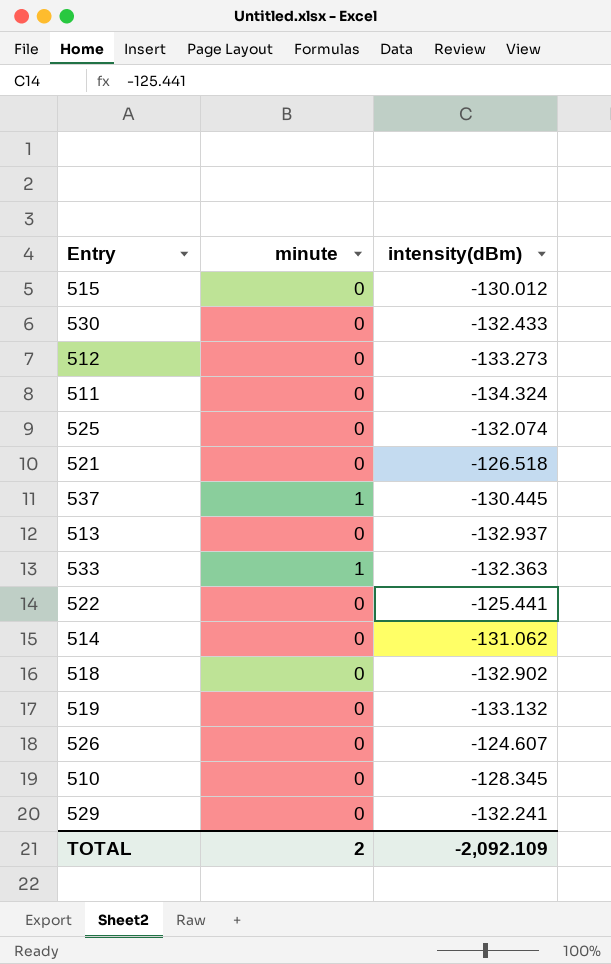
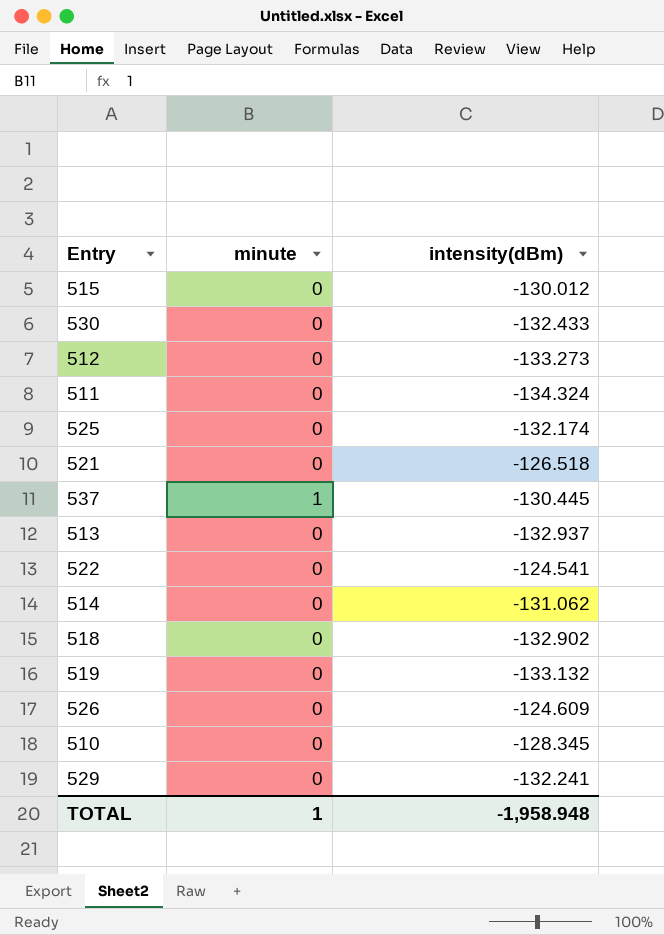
row 533: 1 | -132.363 -> none
525 | intensity(dBm): -132.074 -> -132.174
522 | intensity(dBm): -125.441 -> -124.541
526 | intensity(dBm): -124.607 -> -124.609
TOTAL | minute: 2 -> 1
TOTAL | intensity(dBm): -2,092.109 -> -1,958.948

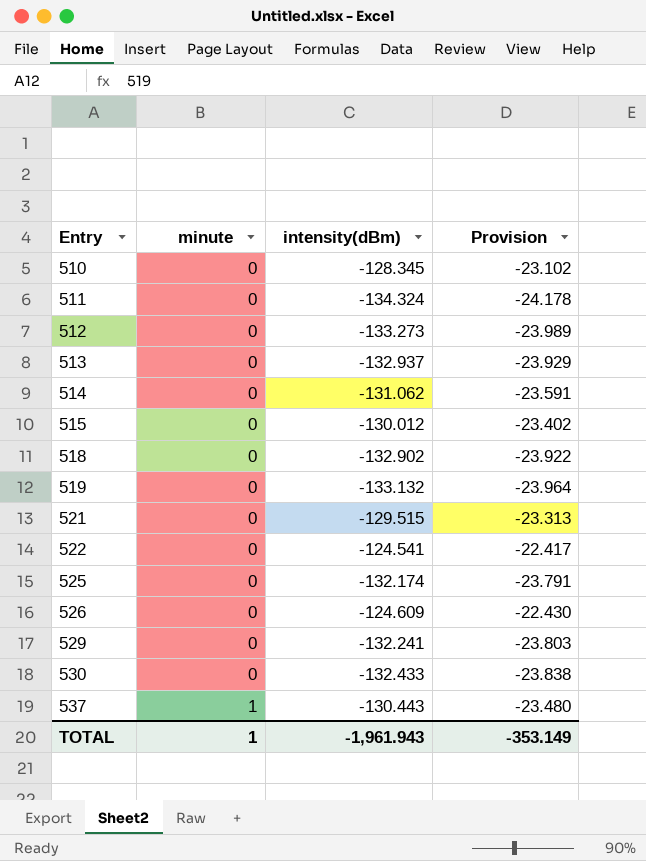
row order: none -> Entry ascending
column Provision | formula: none -> [intensity(dBm)] * 0.18
521 | intensity(dBm): -126.518 -> -129.515
537 | intensity(dBm): -130.445 -> -130.443
TOTAL | intensity(dBm): -1,958.948 -> -1,961.943

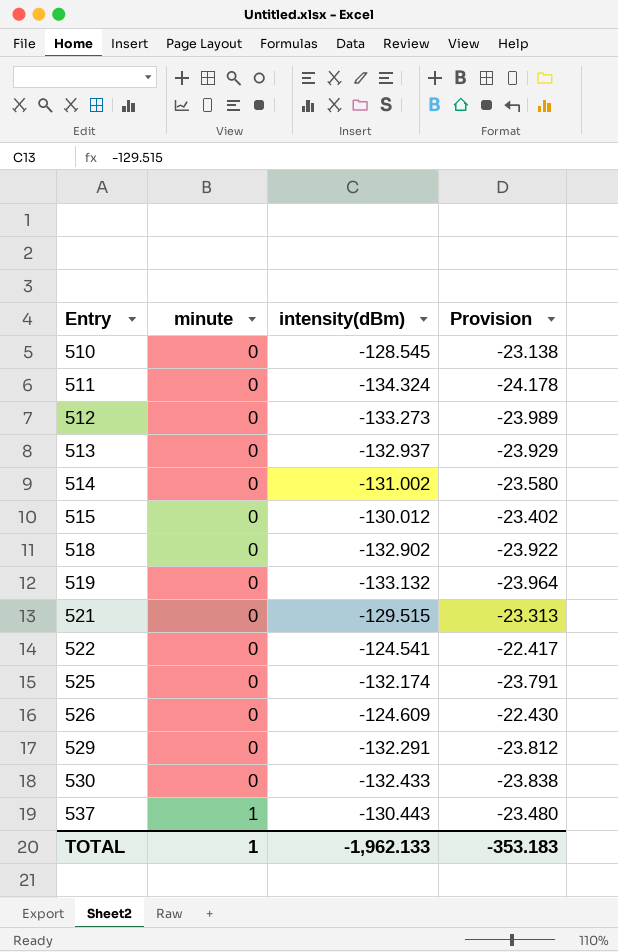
510 | intensity(dBm): -128.345 -> -128.545
510 | Provision: -23.102 -> -23.138
514 | intensity(dBm): -131.062 -> -131.002
514 | Provision: -23.591 -> -23.580
529 | intensity(dBm): -132.241 -> -132.291
529 | Provision: -23.803 -> -23.812
TOTAL | intensity(dBm): -1,961.943 -> -1,962.133
TOTAL | Provision: -353.149 -> -353.183

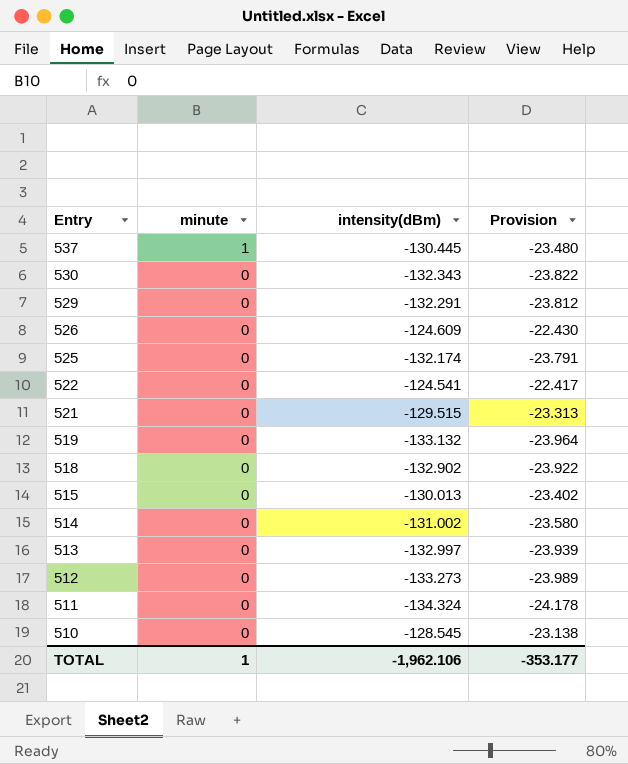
row order: Entry ascending -> Entry descending
537 | intensity(dBm): -130.443 -> -130.445
530 | intensity(dBm): -132.433 -> -132.343
530 | Provision: -23.838 -> -23.822
515 | intensity(dBm): -130.012 -> -130.013
513 | intensity(dBm): -132.937 -> -132.997
513 | Provision: -23.929 -> -23.939
TOTAL | intensity(dBm): -1,962.133 -> -1,962.106
TOTAL | Provision: -353.183 -> -353.177

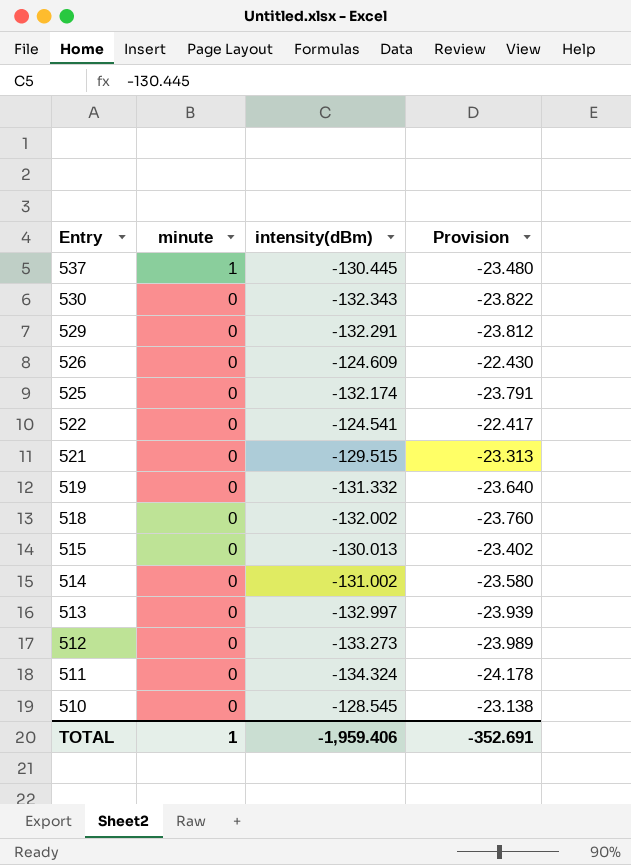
519 | intensity(dBm): -133.132 -> -131.332
519 | Provision: -23.964 -> -23.640
518 | intensity(dBm): -132.902 -> -132.002
518 | Provision: -23.922 -> -23.760
TOTAL | intensity(dBm): -1,962.106 -> -1,959.406
TOTAL | Provision: -353.177 -> -352.691

